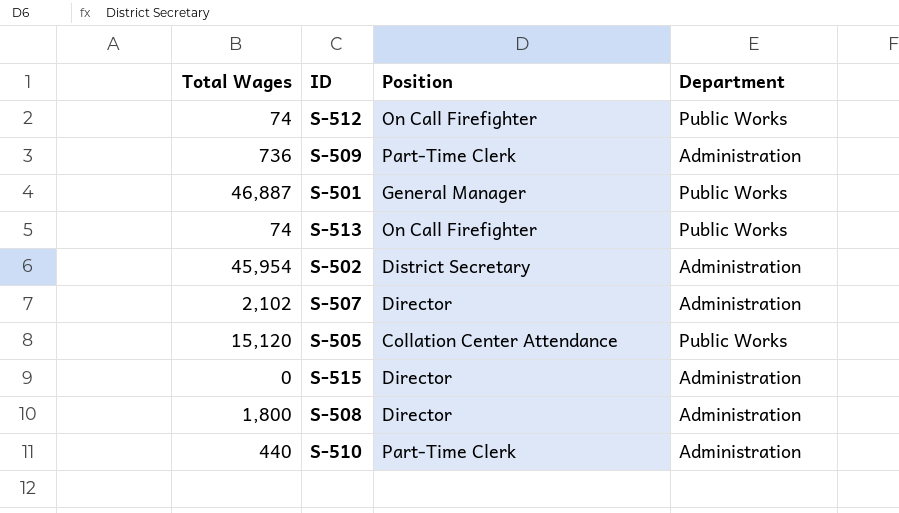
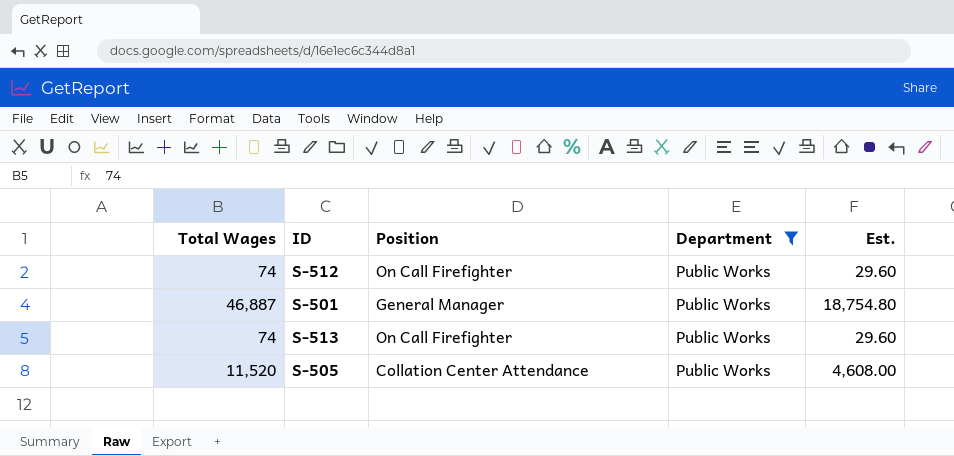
filter: none -> Department = Public Works
column Est. | formula: none -> [Total Wages] * 0.4
S-505 | Total Wages: 15,120 -> 11,520

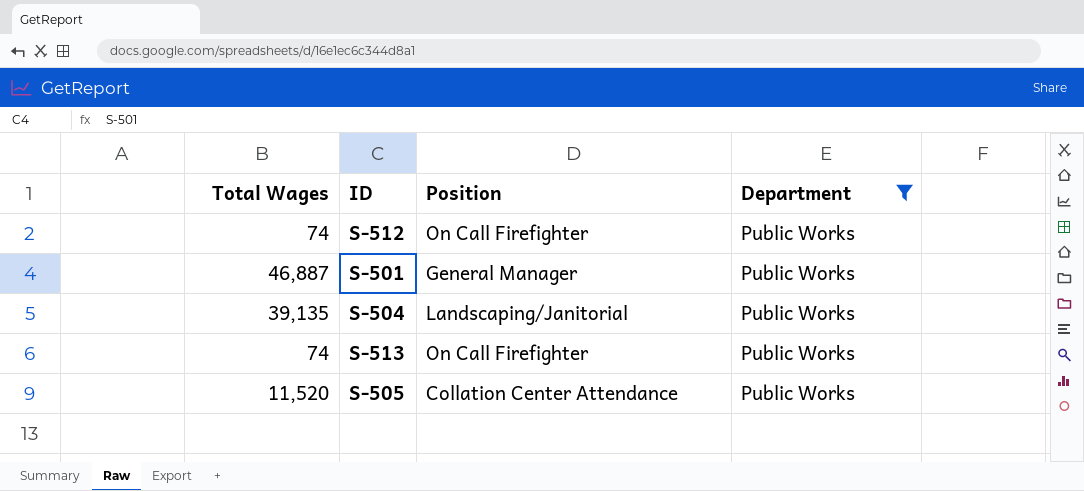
column Est. | formula: [Total Wages] * 0.4 -> none
row S-504: none -> 39,135 | Landscaping/Janitorial | Public Works

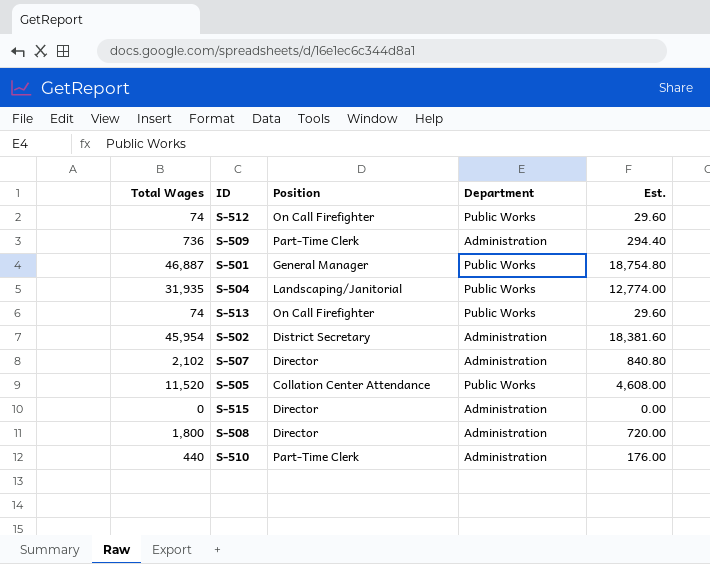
filter: Department = Public Works -> none
column Est. | formula: none -> [Total Wages] * 0.4
S-504 | Total Wages: 39,135 -> 31,935

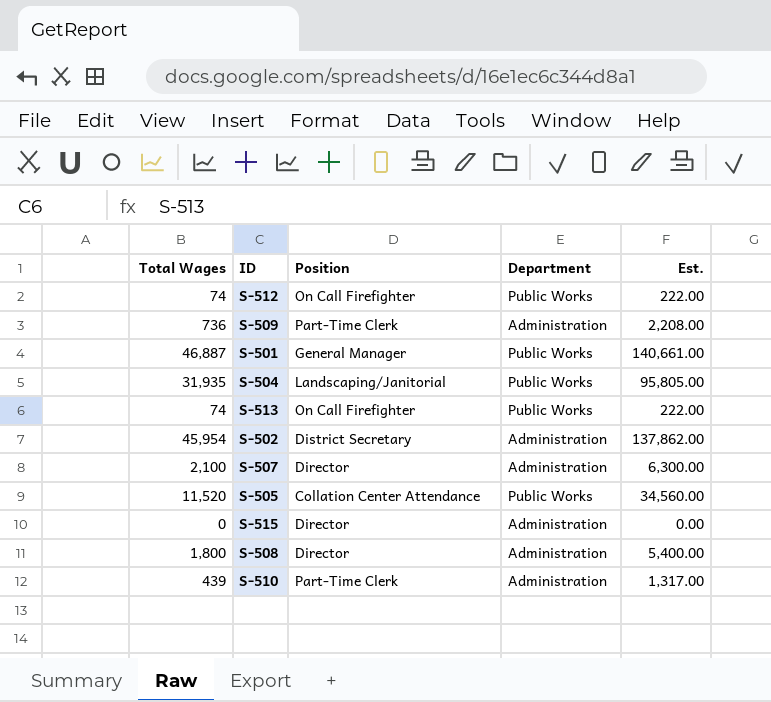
column Est. | formula: [Total Wages] * 0.4 -> [Total Wages] * 3
S-507 | Total Wages: 2,102 -> 2,100
S-510 | Total Wages: 440 -> 439

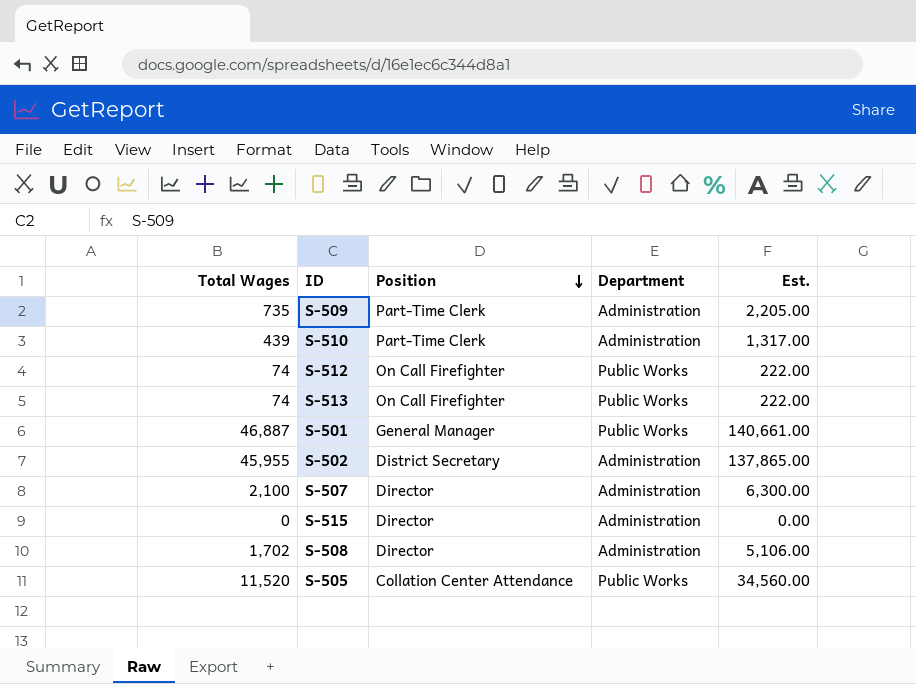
row order: none -> Position descending
row S-504: 31,935 | Landscaping/Janitorial | Public Works | 95,805.00 -> none
S-509 | Total Wages: 736 -> 735
S-509 | Est.: 2,208.00 -> 2,205.00
S-502 | Total Wages: 45,954 -> 45,955
S-502 | Est.: 137,862.00 -> 137,865.00
S-508 | Total Wages: 1,800 -> 1,702
S-508 | Est.: 5,400.00 -> 5,106.00

